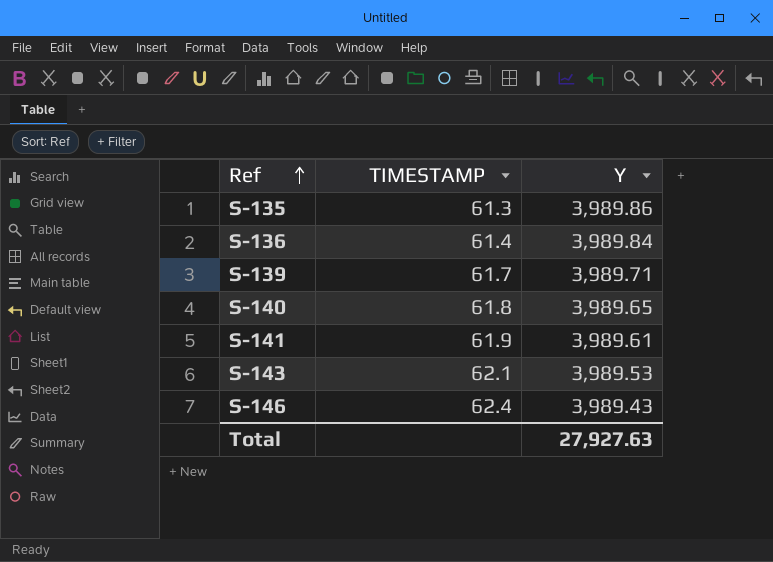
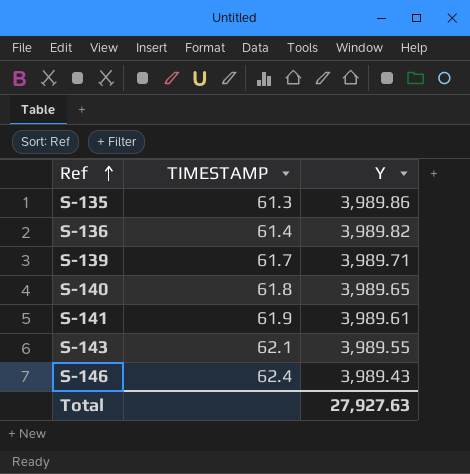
S-136 | Y: 3,989.84 -> 3,989.82
S-143 | Y: 3,989.53 -> 3,989.55

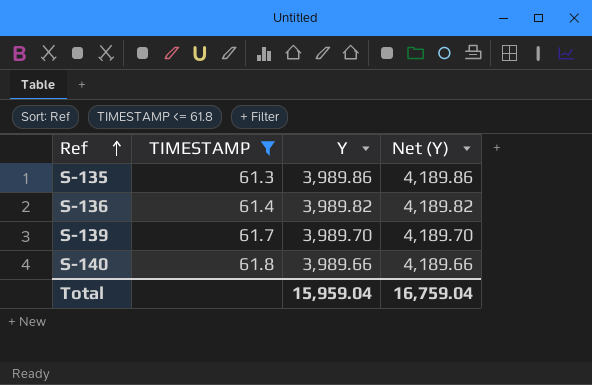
filter: none -> TIMESTAMP <= 61.8
column Net (Y) | formula: none -> [Y] + 200
S-139 | Y: 3,989.71 -> 3,989.70
S-140 | Y: 3,989.65 -> 3,989.66
Total | Y: 27,927.63 -> 15,959.04

